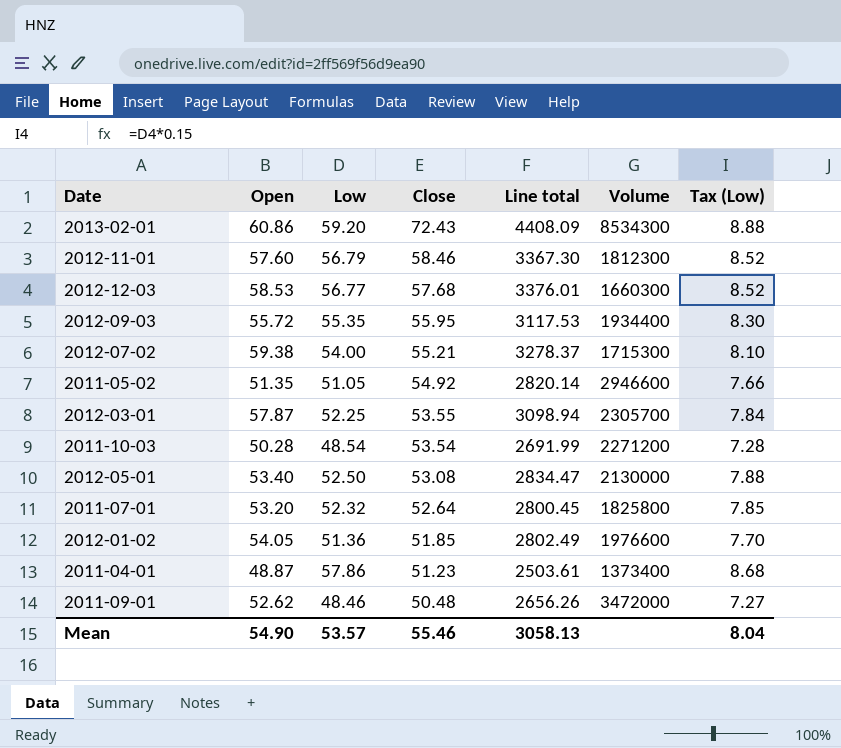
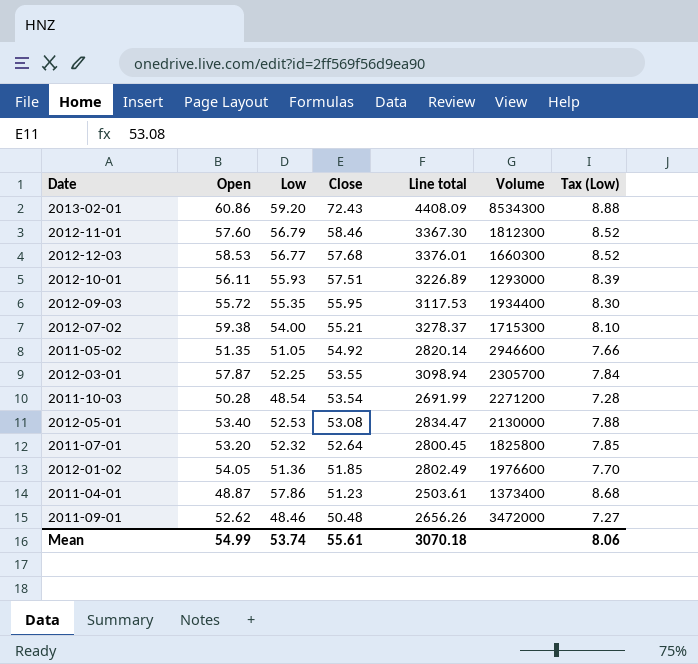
row 2012-10-01: none -> 56.11 | 55.93 | 57.51 | 3226.89 | 1293000 | 8.39
2012-05-01 | Low: 52.50 -> 52.53
Mean | Open: 54.90 -> 54.99
Mean | Low: 53.57 -> 53.74
Mean | Close: 55.46 -> 55.61
Mean | Line total: 3058.13 -> 3070.18
Mean | Tax (Low): 8.04 -> 8.06

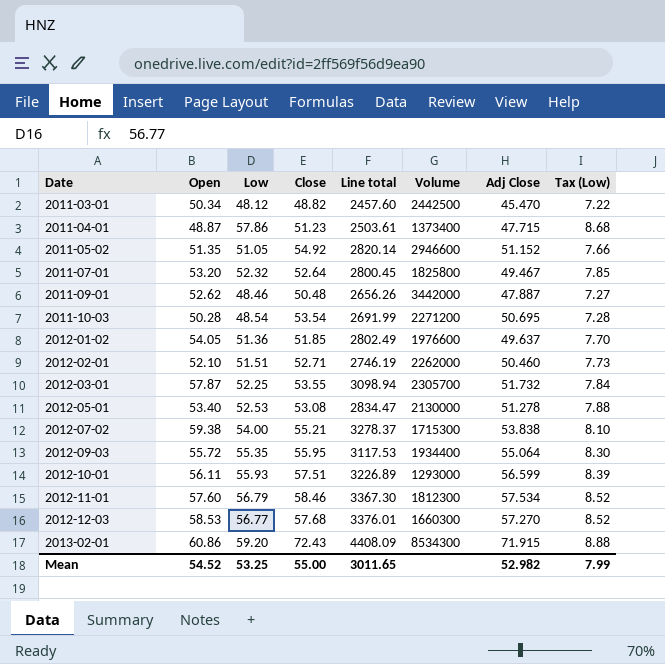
row order: Close descending -> Date ascending
column Adj Close | position: none -> 7
row 2011-03-01: none -> 50.34 | 48.12 | 48.82 | 2457.60 | 2442500 | 45.470 | 7.22
2011-09-01 | Volume: 3472000 -> 3442000
row 2012-02-01: none -> 52.10 | 51.51 | 52.71 | 2746.19 | 2262000 | 50.460 | 7.73
Mean | Open: 54.99 -> 54.52
Mean | Low: 53.74 -> 53.25
Mean | Close: 55.61 -> 55.00
Mean | Line total: 3070.18 -> 3011.65
Mean | Tax (Low): 8.06 -> 7.99

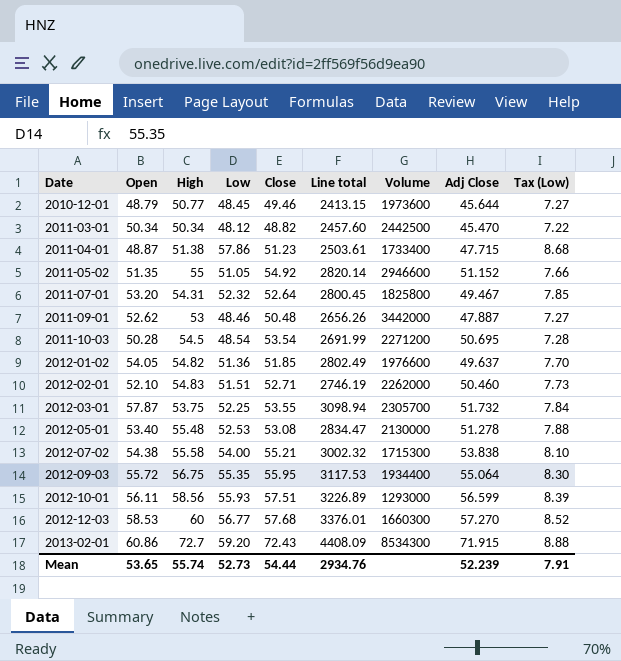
column High | position: none -> 3
row 2012-11-01: 57.60 | 56.79 | 58.46 | 3367.30 | 1812300 | 57.534 | 8.52 -> none
row 2010-12-01: none -> 48.79 | 50.77 | 48.45 | 49.46 | 2413.15 | 1973600 | 45.644 | 7.27
2011-04-01 | Volume: 1373400 -> 1733400
2012-07-02 | Open: 59.38 -> 54.38
2012-07-02 | Line total: 3278.37 -> 3002.32
Mean | Open: 54.52 -> 53.65
Mean | Low: 53.25 -> 52.73
Mean | Close: 55.00 -> 54.44
Mean | Line total: 3011.65 -> 2934.76
Mean | Adj Close: 52.982 -> 52.239
Mean | Tax (Low): 7.99 -> 7.91

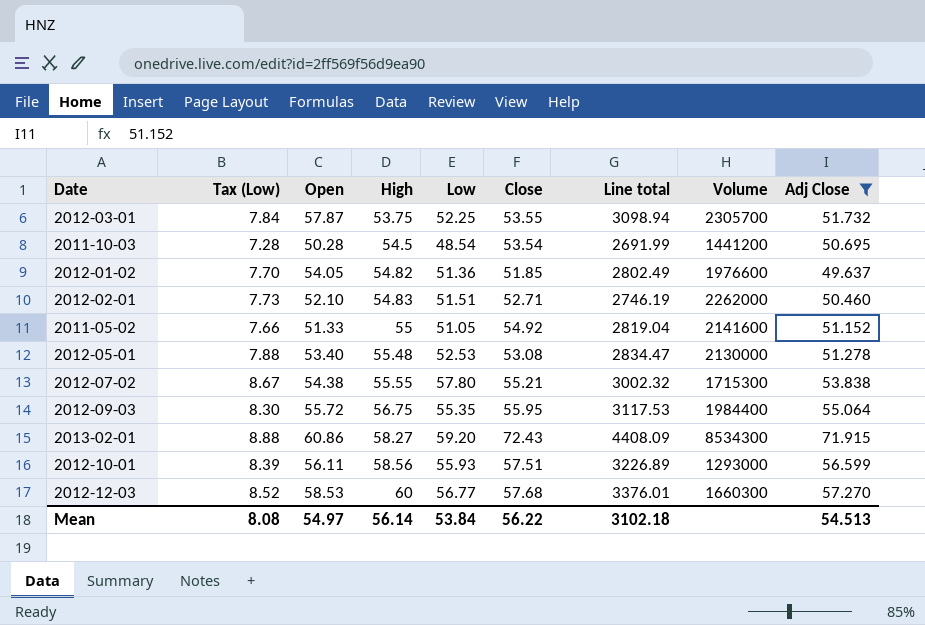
filter: none -> Adj Close >= 49.637
row order: Date ascending -> High ascending
column Tax (Low) | position: 9 -> 2
2011-10-03 | Volume: 2271200 -> 1441200
2011-05-02 | Open: 51.35 -> 51.33
2011-05-02 | Line total: 2820.14 -> 2819.04
2011-05-02 | Volume: 2946600 -> 2141600
2012-07-02 | Tax (Low): 8.10 -> 8.67
2012-07-02 | High: 55.58 -> 55.55
2012-07-02 | Low: 54.00 -> 57.80
2012-09-03 | Volume: 1934400 -> 1984400
2013-02-01 | High: 72.7 -> 58.27
Mean | Tax (Low): 7.91 -> 8.08
Mean | Open: 53.65 -> 54.97
Mean | High: 55.74 -> 56.14
Mean | Low: 52.73 -> 53.84
Mean | Close: 54.44 -> 56.22
Mean | Line total: 2934.76 -> 3102.18
Mean | Adj Close: 52.239 -> 54.513

